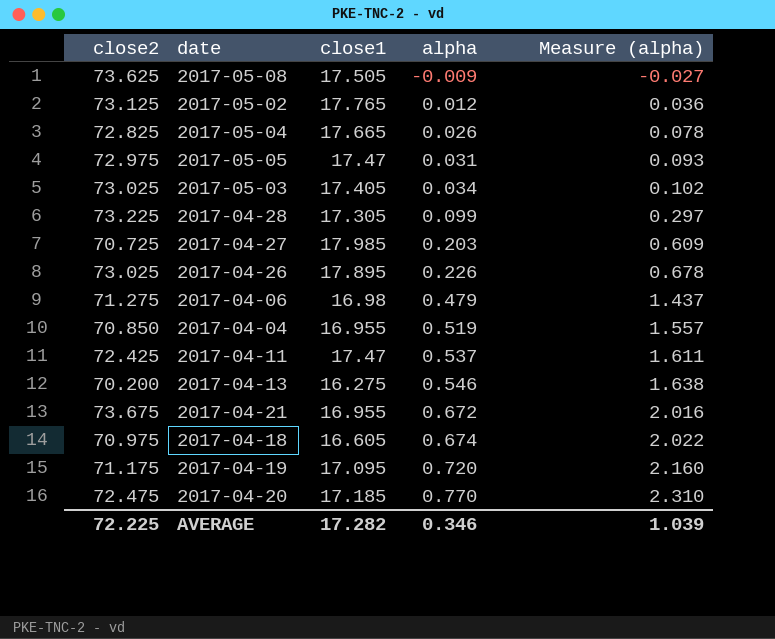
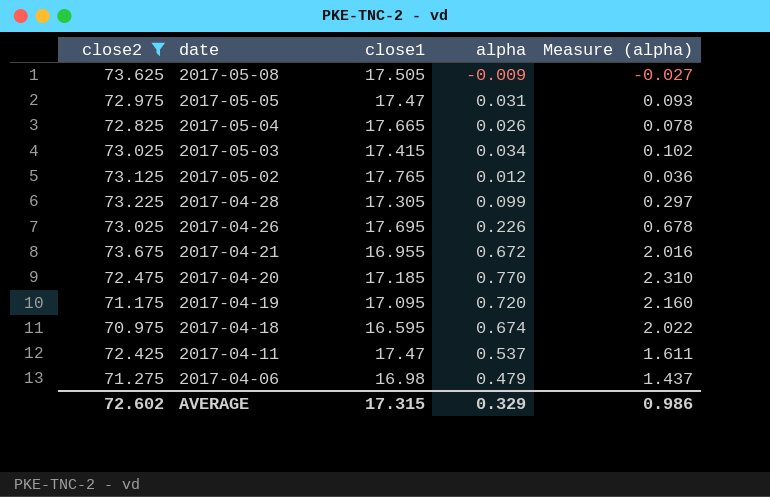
filter: none -> close2 >= 70.975
row order: alpha ascending -> date descending
2017-05-03 | close1: 17.405 -> 17.415
2017-04-26 | close1: 17.895 -> 17.695
2017-04-18 | close1: 16.605 -> 16.595
AVERAGE | close2: 72.225 -> 72.602
AVERAGE | close1: 17.282 -> 17.315
AVERAGE | alpha: 0.346 -> 0.329
AVERAGE | Measure (alpha): 1.039 -> 0.986

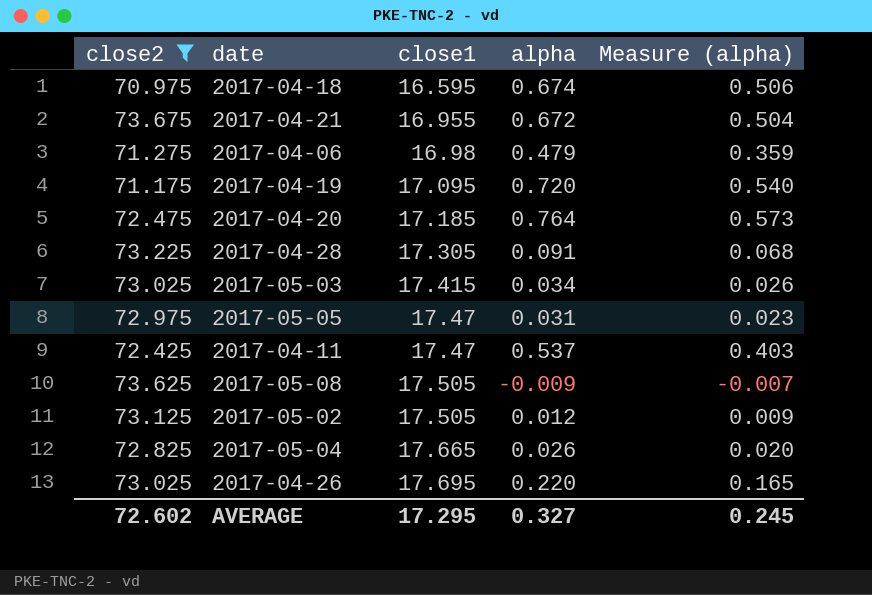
row order: date descending -> close1 ascending
column Measure (alpha) | formula: [alpha] * 3 -> [alpha] * 0.75
2017-04-20 | alpha: 0.770 -> 0.764
2017-04-28 | alpha: 0.099 -> 0.091
2017-05-02 | close1: 17.765 -> 17.505
2017-04-26 | alpha: 0.226 -> 0.220
AVERAGE | close1: 17.315 -> 17.295
AVERAGE | alpha: 0.329 -> 0.327
AVERAGE | Measure (alpha): 0.986 -> 0.245

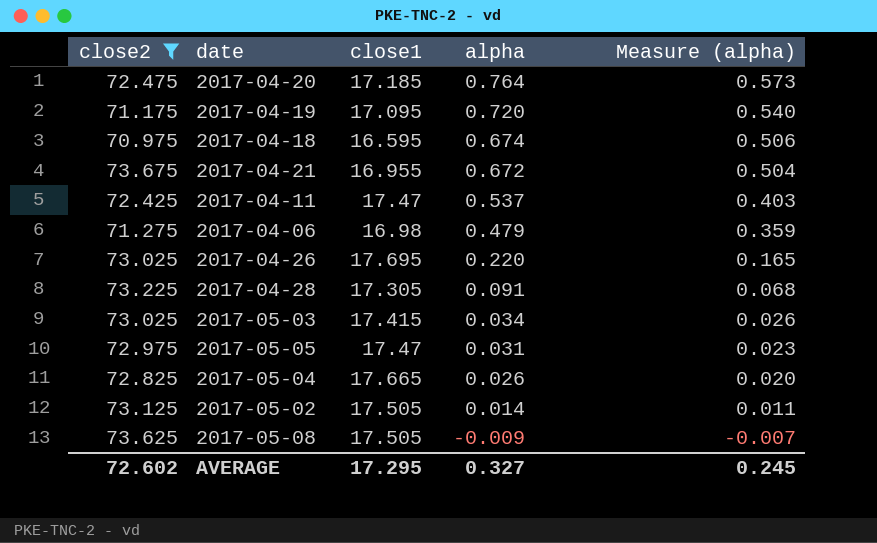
row order: close1 ascending -> alpha descending
2017-05-02 | alpha: 0.012 -> 0.014
2017-05-02 | Measure (alpha): 0.009 -> 0.011

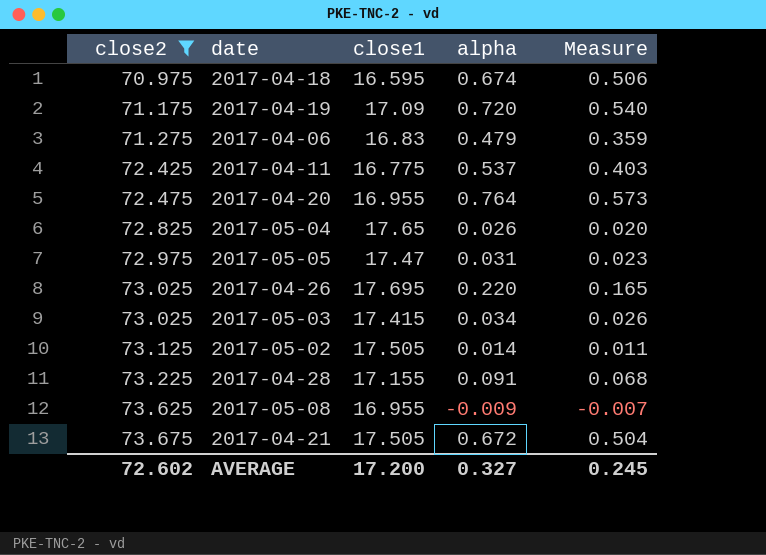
row order: alpha descending -> close2 ascending
column name: Measure (alpha) -> Measure
2017-04-19 | close1: 17.095 -> 17.09
2017-04-06 | close1: 16.98 -> 16.83
2017-04-11 | close1: 17.47 -> 16.775
2017-04-20 | close1: 17.185 -> 16.955
2017-05-04 | close1: 17.665 -> 17.65
2017-04-28 | close1: 17.305 -> 17.155
2017-05-08 | close1: 17.505 -> 16.955
2017-04-21 | close1: 16.955 -> 17.505
AVERAGE | close1: 17.295 -> 17.200

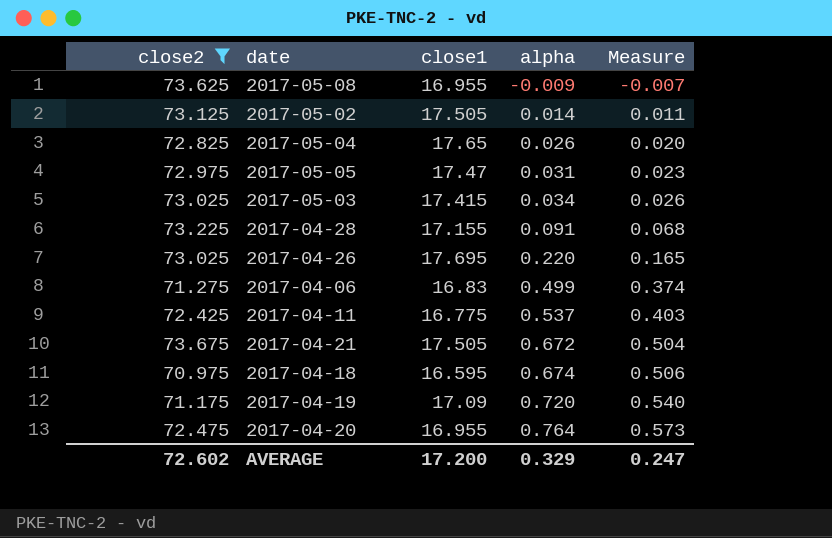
row order: close2 ascending -> alpha ascending
2017-04-06 | alpha: 0.479 -> 0.499
2017-04-06 | Measure: 0.359 -> 0.374
AVERAGE | alpha: 0.327 -> 0.329
AVERAGE | Measure: 0.245 -> 0.247

